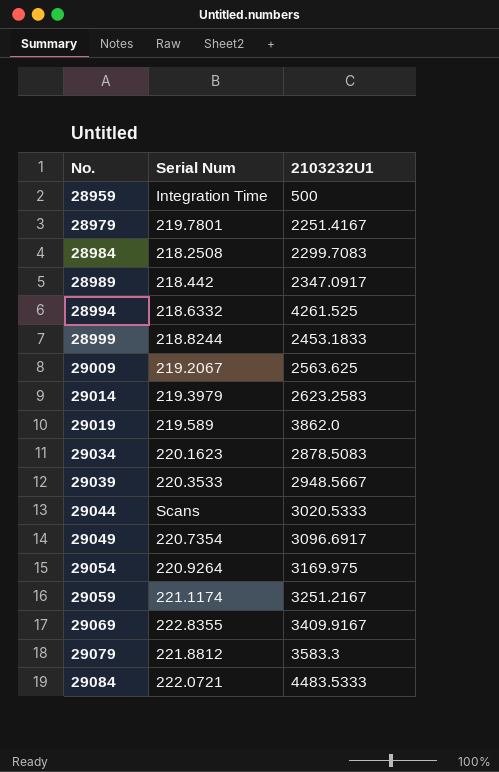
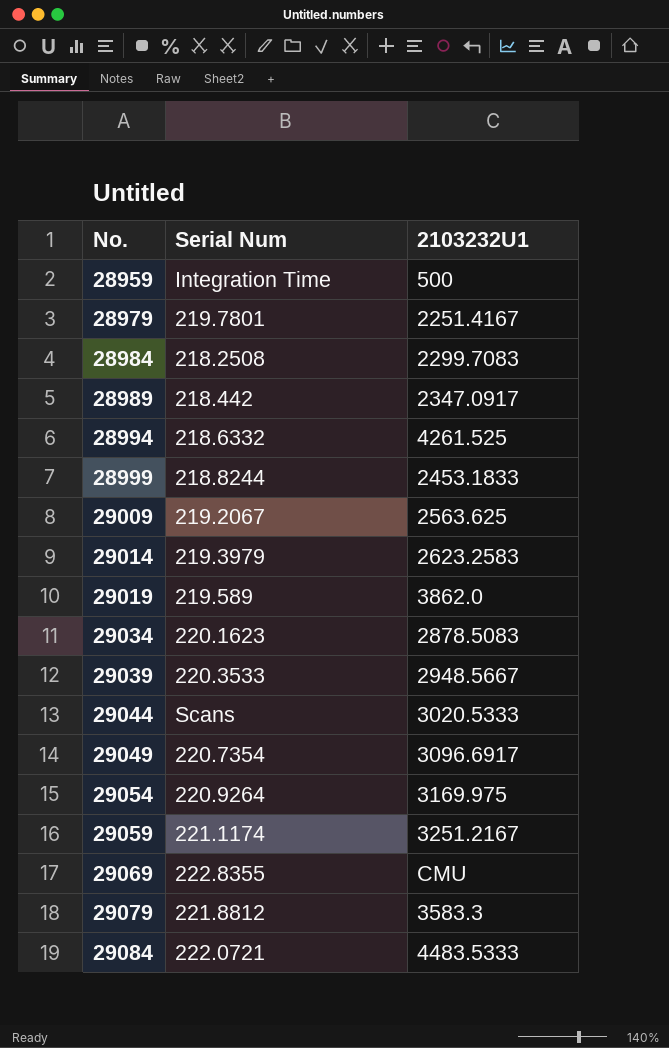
29069 | 2103232U1: 3409.9167 -> CMU

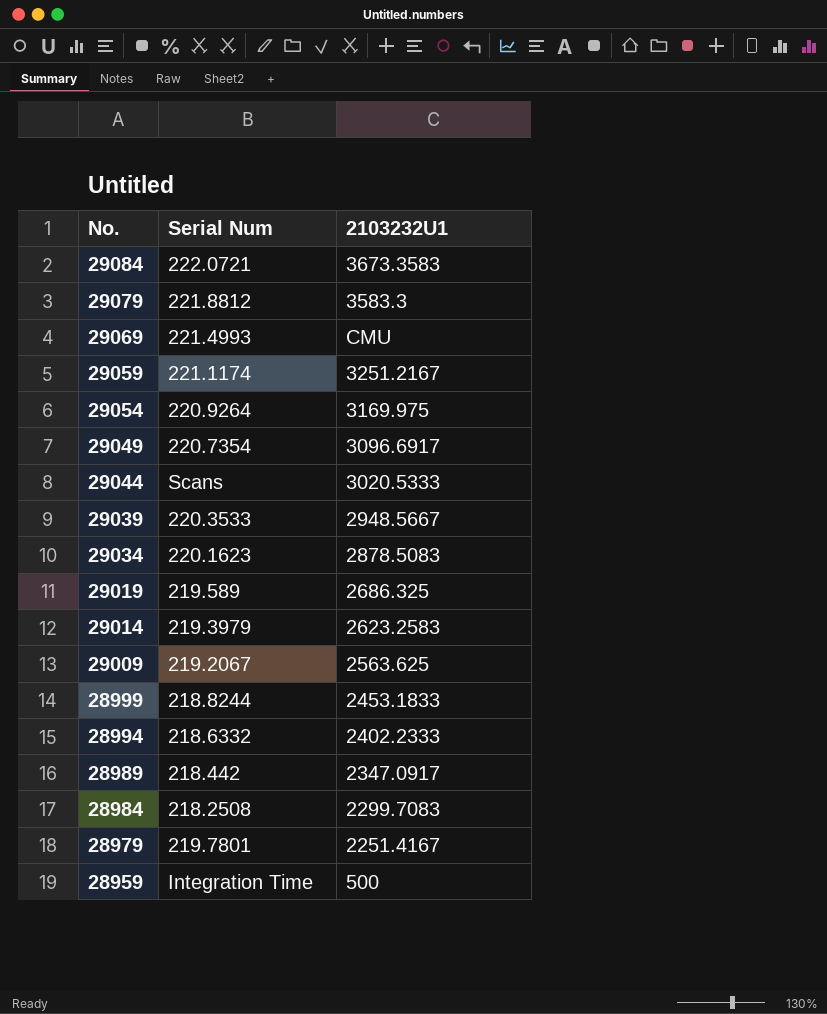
row order: No. ascending -> No. descending
29084 | 2103232U1: 4483.5333 -> 3673.3583
29069 | Serial Num: 222.8355 -> 221.4993
29019 | 2103232U1: 3862.0 -> 2686.325
28994 | 2103232U1: 4261.525 -> 2402.2333

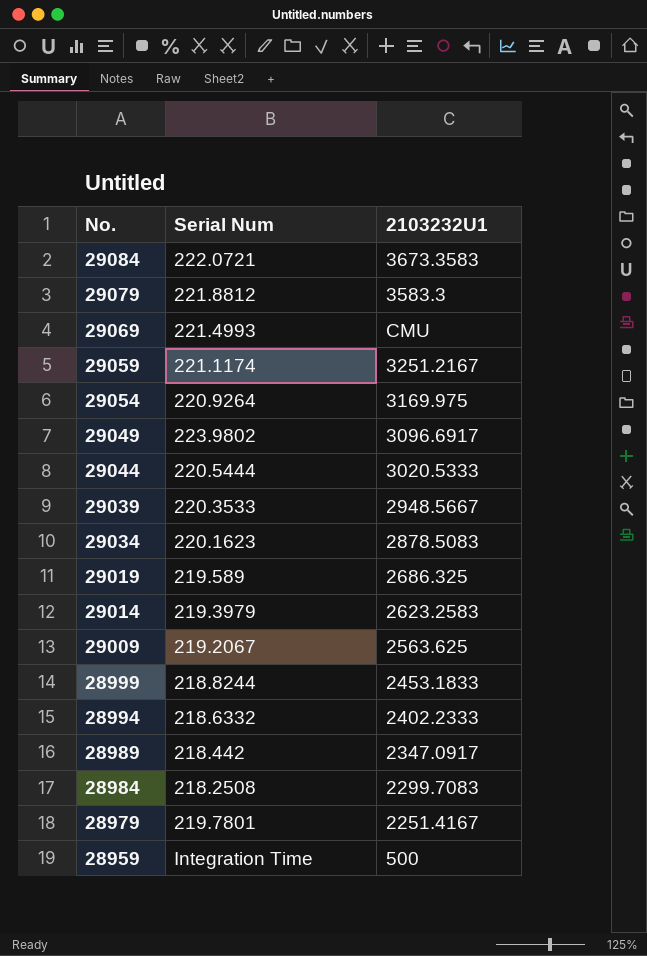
29049 | Serial Num: 220.7354 -> 223.9802
29044 | Serial Num: Scans -> 220.5444

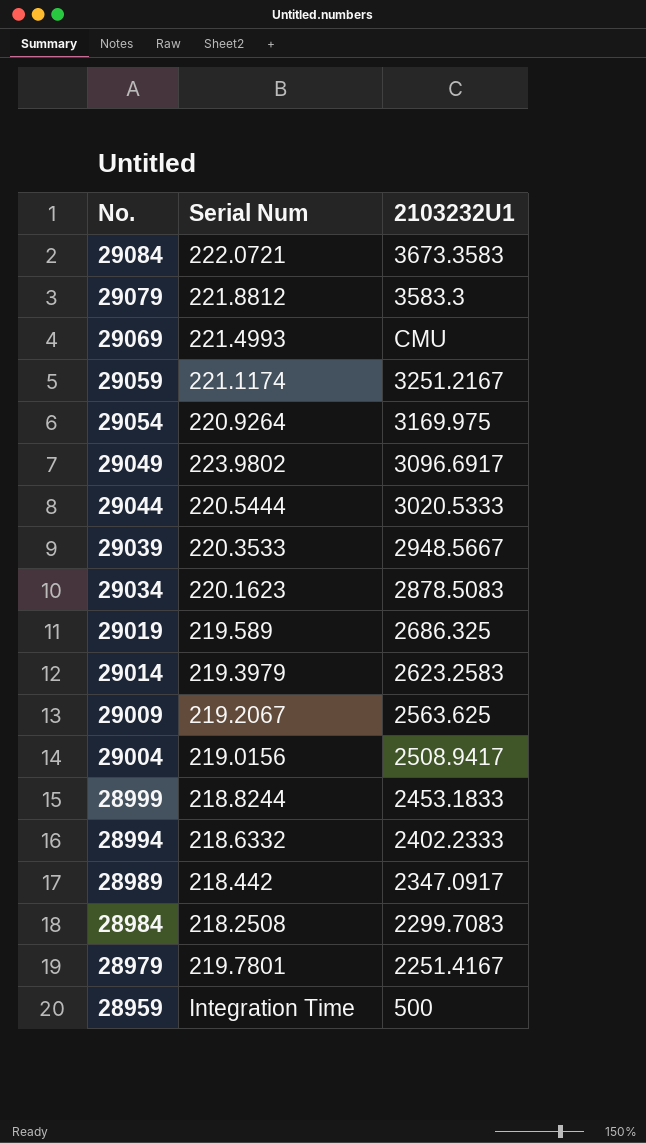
row 29004: none -> 219.0156 | 2508.9417

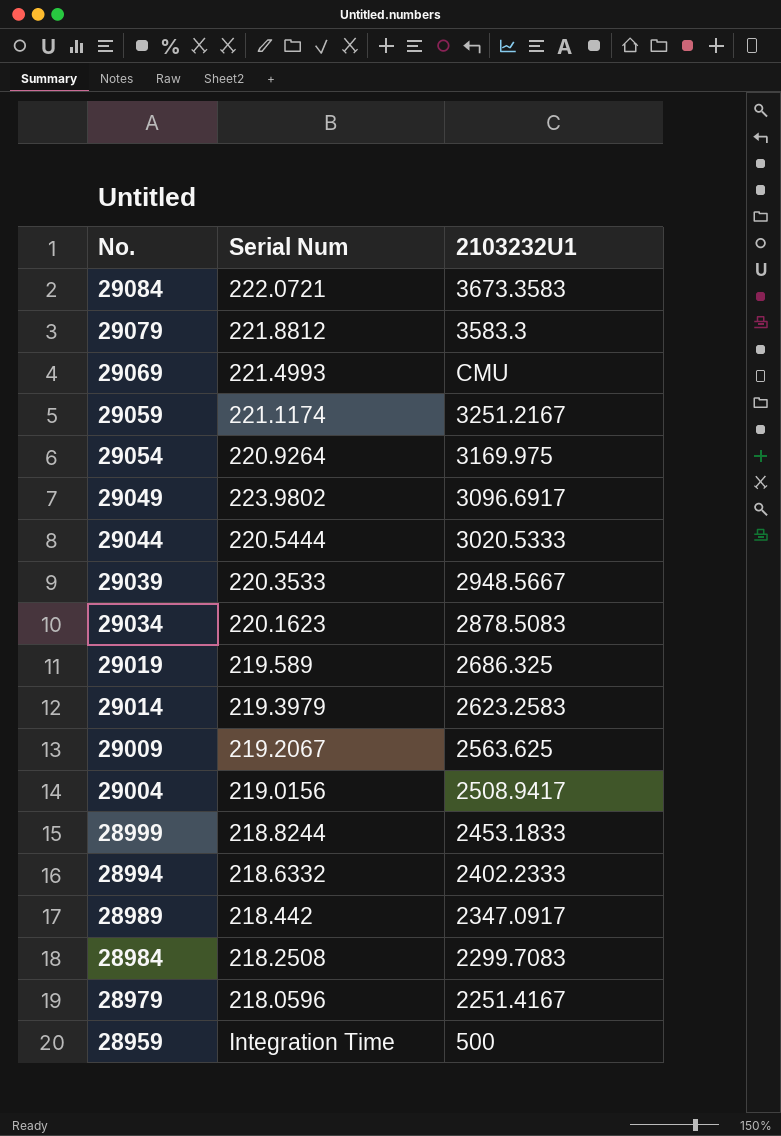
28979 | Serial Num: 219.7801 -> 218.0596

